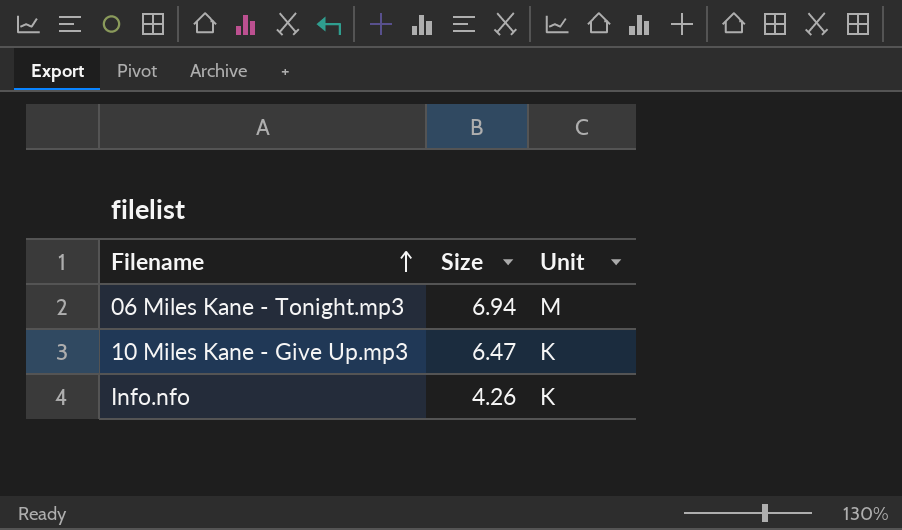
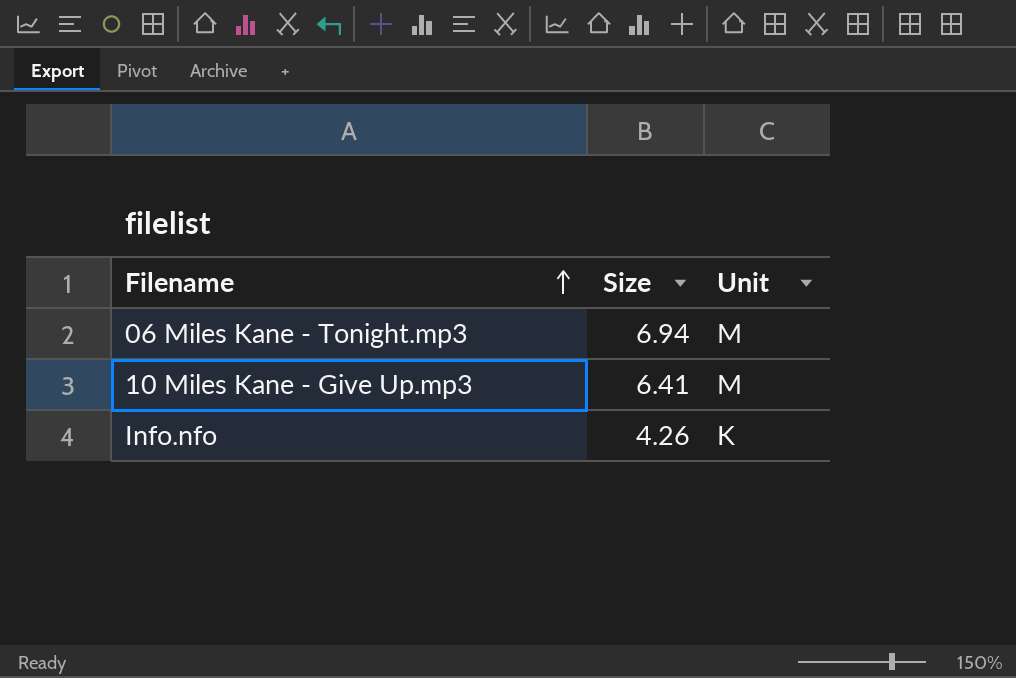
10 Miles Kane - Give Up.mp3 | Size: 6.47 -> 6.41
10 Miles Kane - Give Up.mp3 | Unit: K -> M

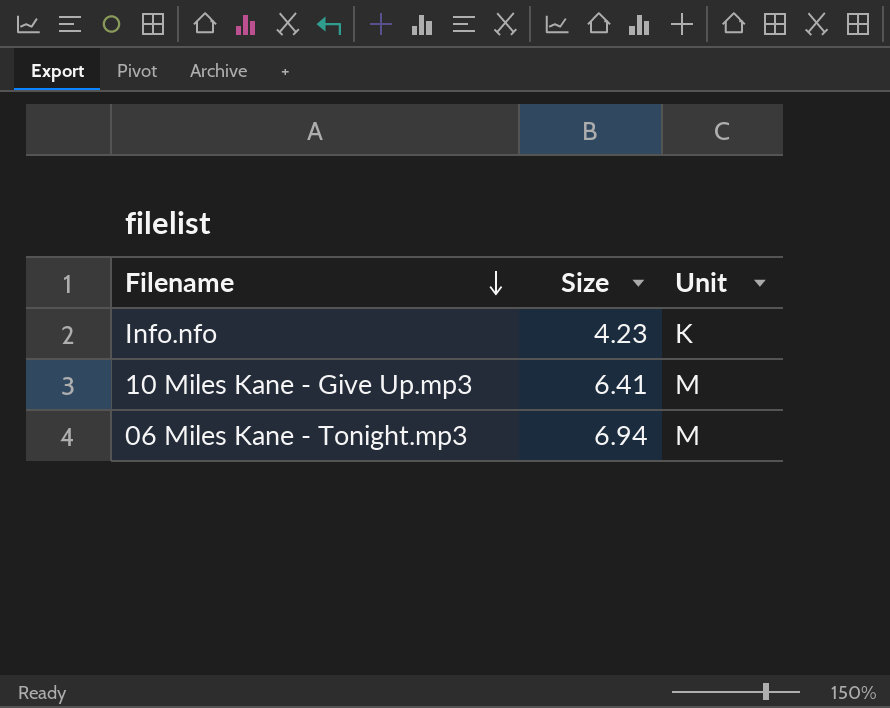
row order: Filename ascending -> Filename descending
Info.nfo | Size: 4.26 -> 4.23

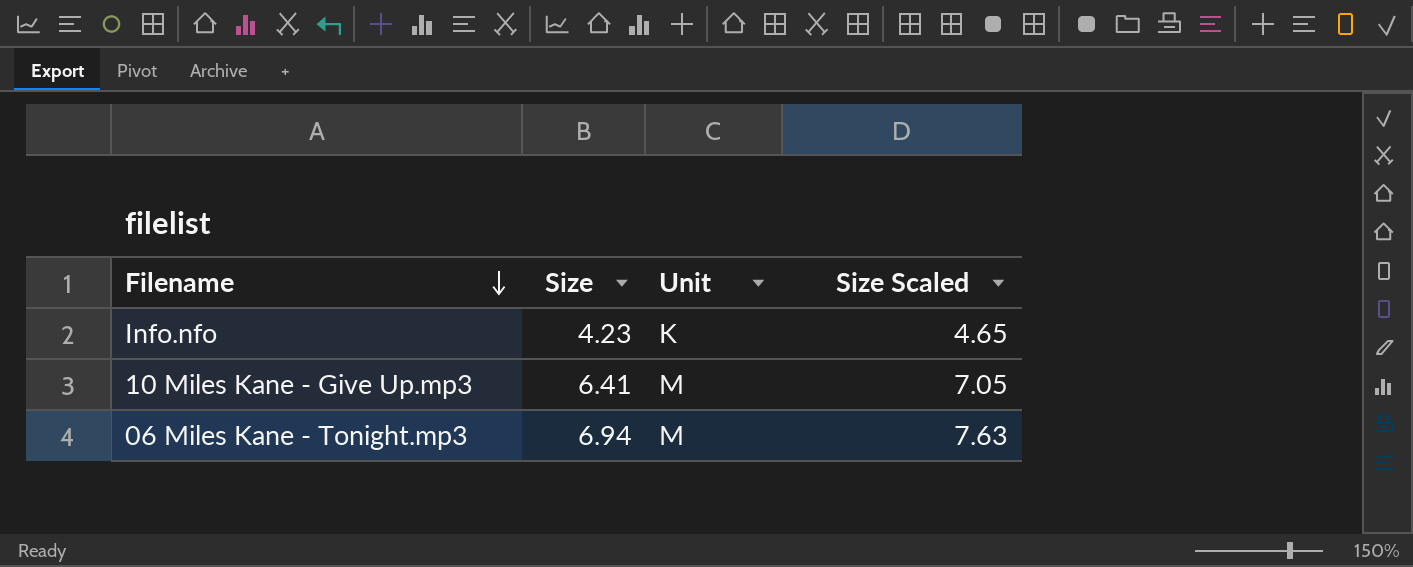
column Size Scaled | formula: none -> [Size] * 1.1

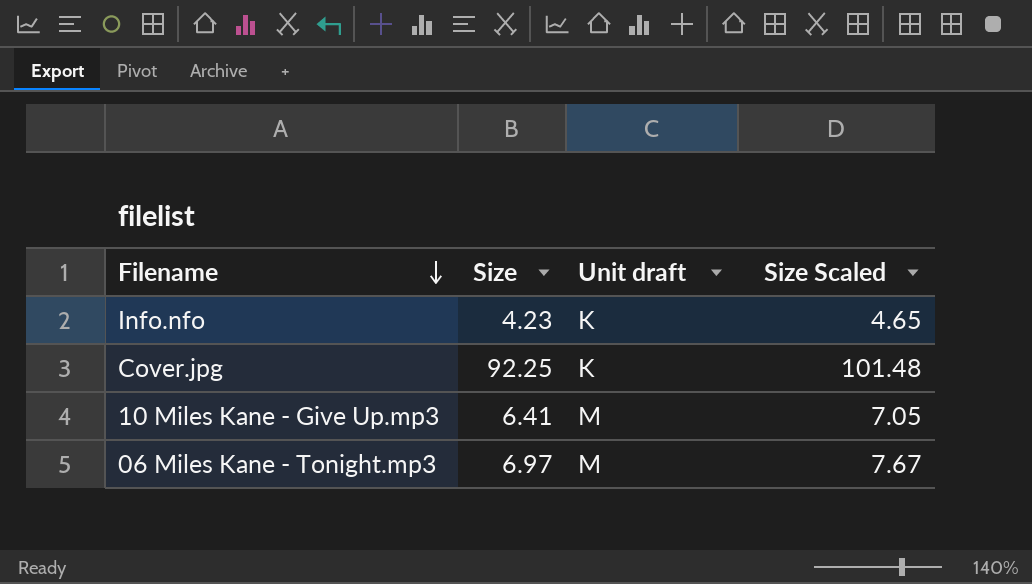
column name: Unit -> Unit draft
row Cover.jpg: none -> 92.25 | K | 101.48
06 Miles Kane - Tonight.mp3 | Size: 6.94 -> 6.97
06 Miles Kane - Tonight.mp3 | Size Scaled: 7.63 -> 7.67

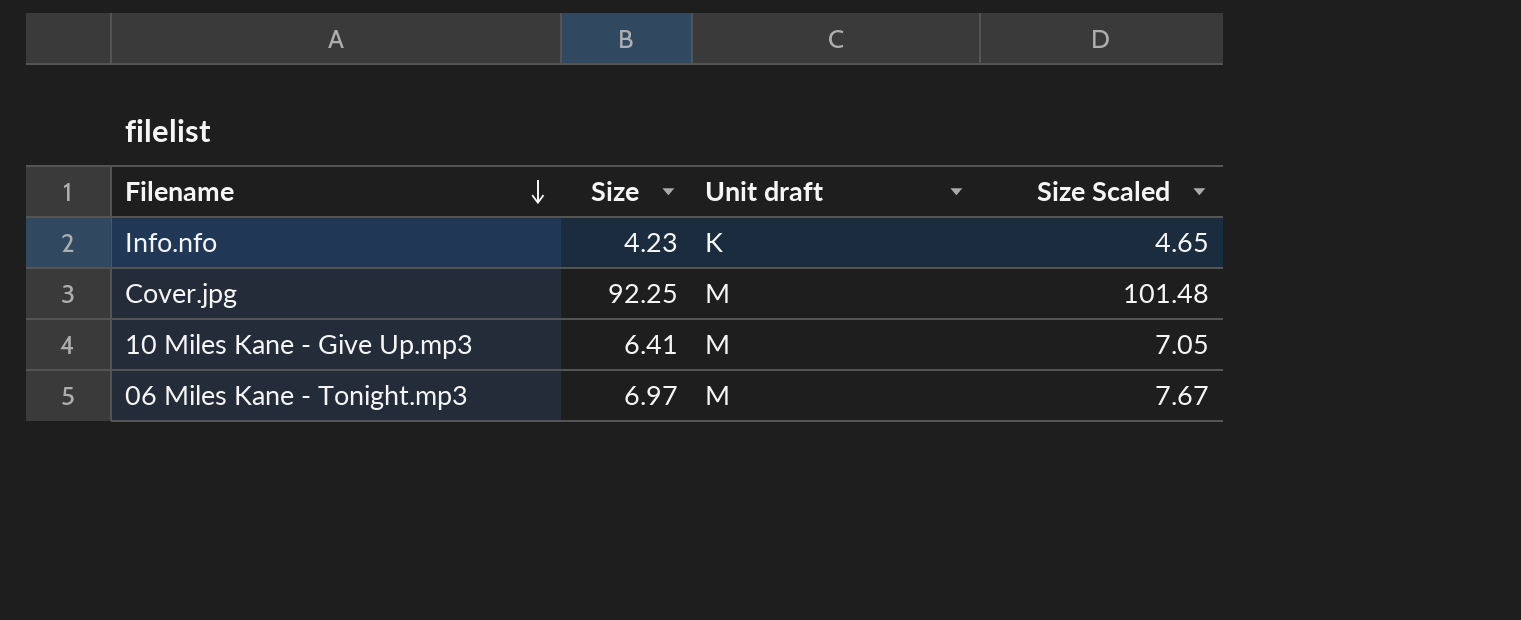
Cover.jpg | Unit draft: K -> M

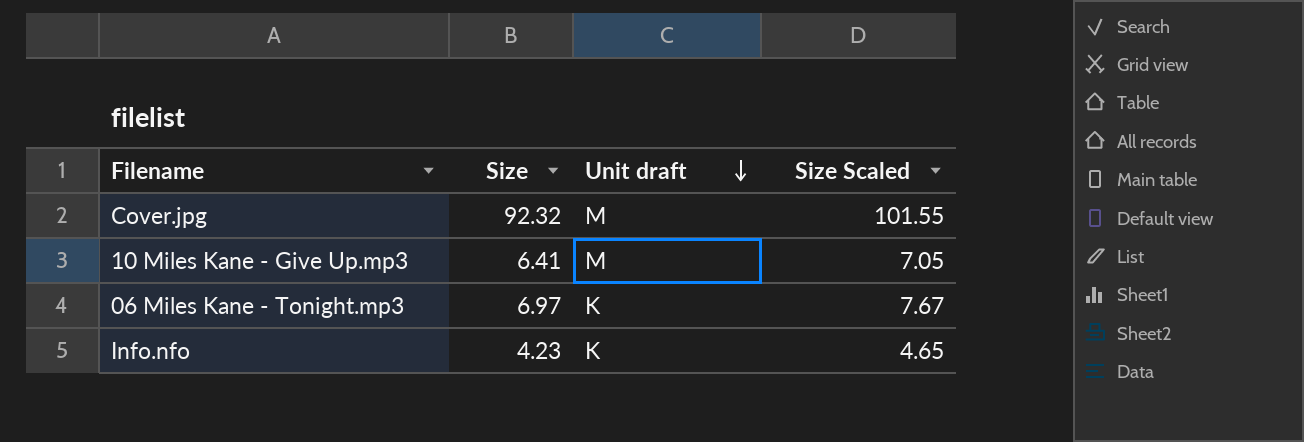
row order: Filename descending -> Unit draft descending
Cover.jpg | Size: 92.25 -> 92.32
Cover.jpg | Size Scaled: 101.48 -> 101.55
06 Miles Kane - Tonight.mp3 | Unit draft: M -> K

